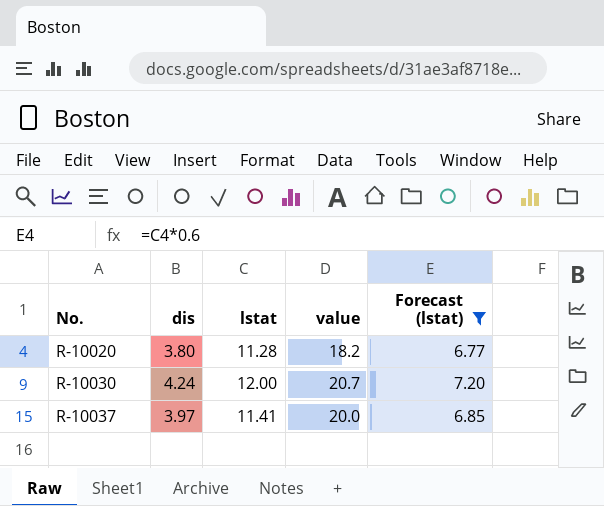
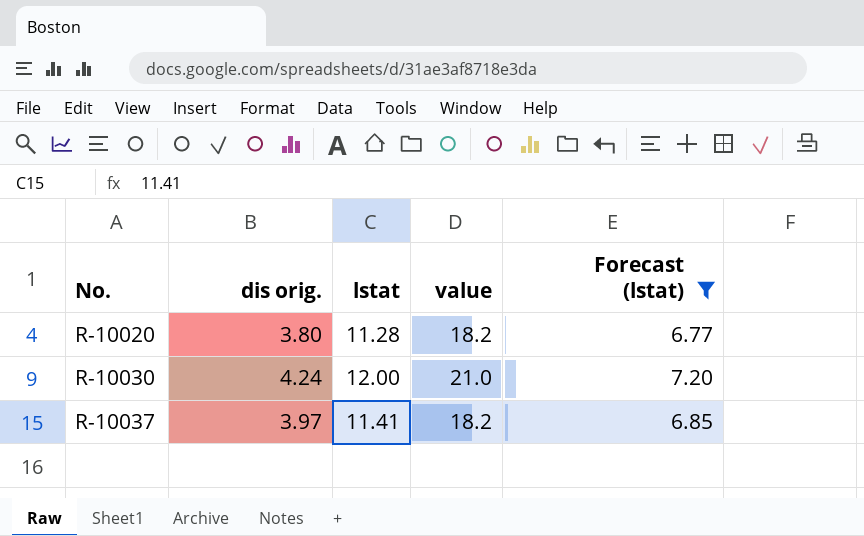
column name: dis -> dis orig.
R-10030 | value: 20.7 -> 21.0
R-10037 | value: 20.0 -> 18.2

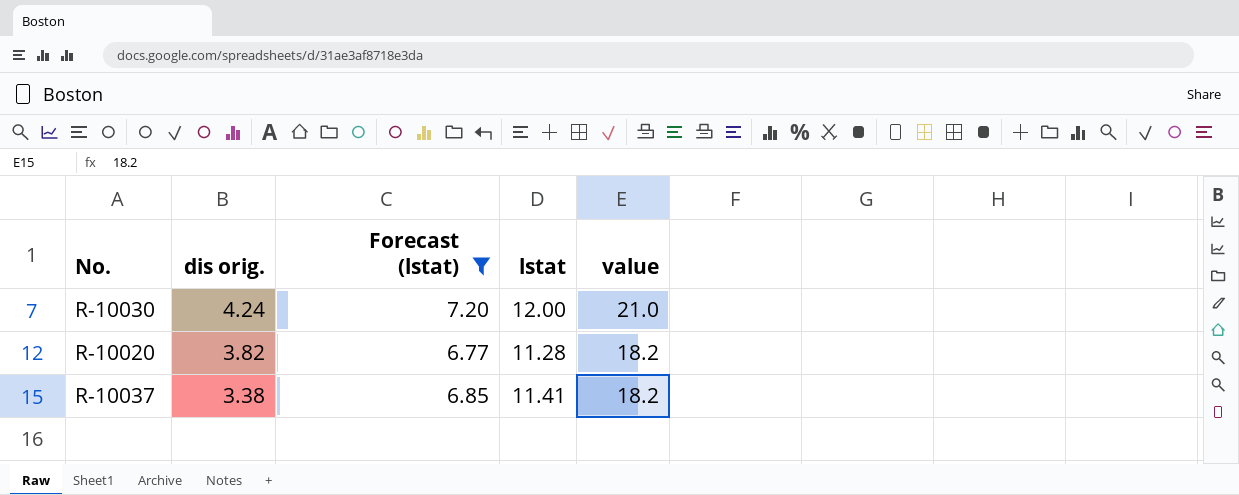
row order: No. ascending -> dis orig. descending
column Forecast (lstat) | position: 5 -> 3
R-10020 | dis orig.: 3.80 -> 3.82
R-10037 | dis orig.: 3.97 -> 3.38

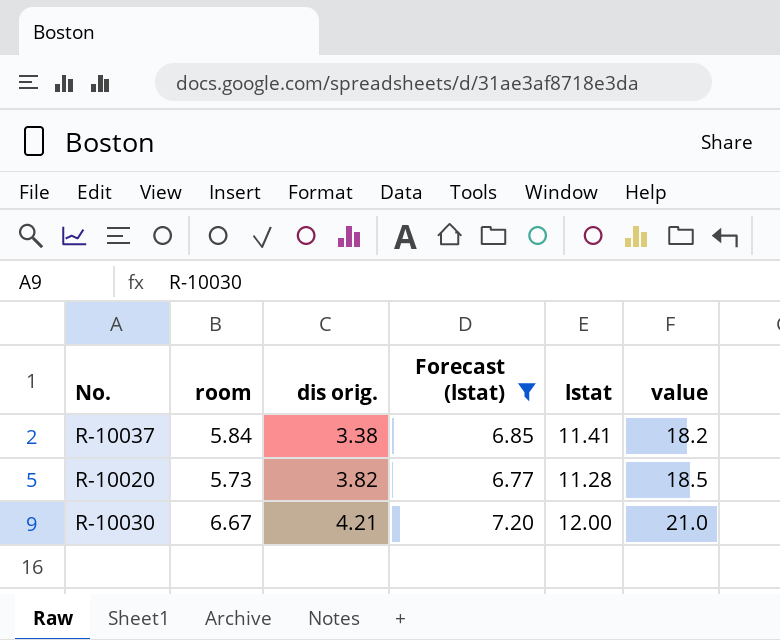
row order: dis orig. descending -> dis orig. ascending
column room | position: none -> 2
R-10020 | value: 18.2 -> 18.5
R-10030 | dis orig.: 4.24 -> 4.21

